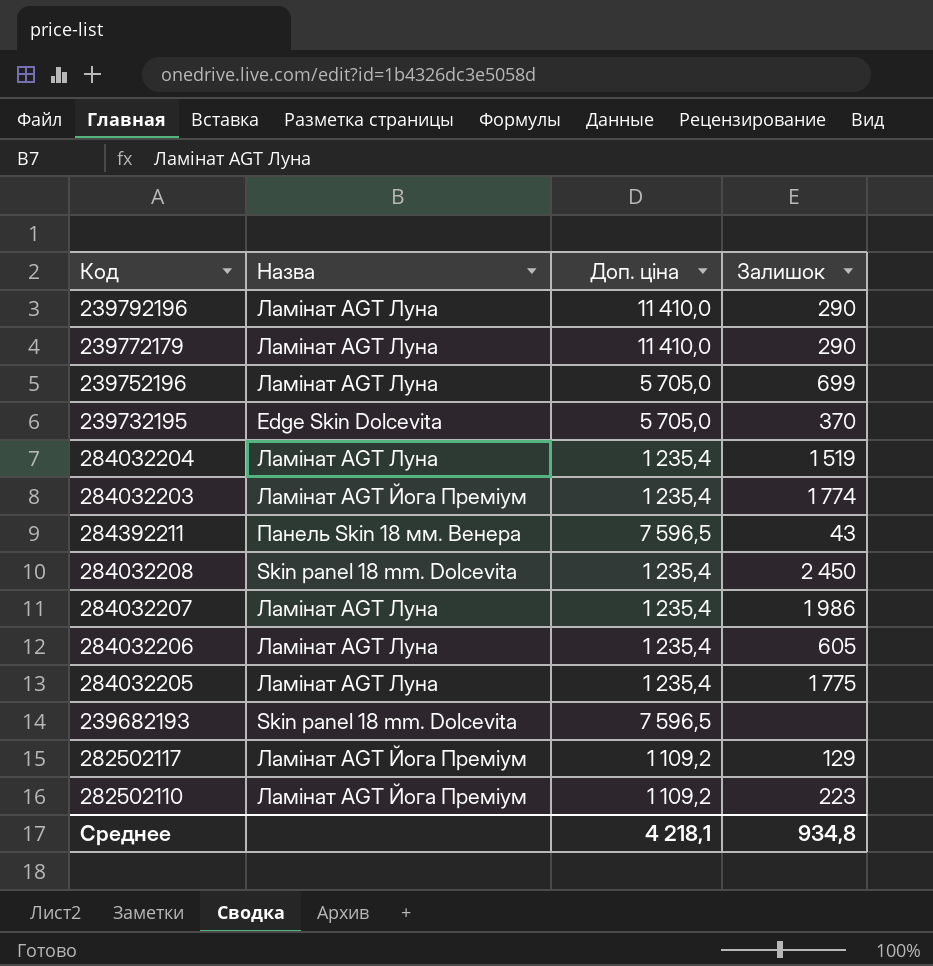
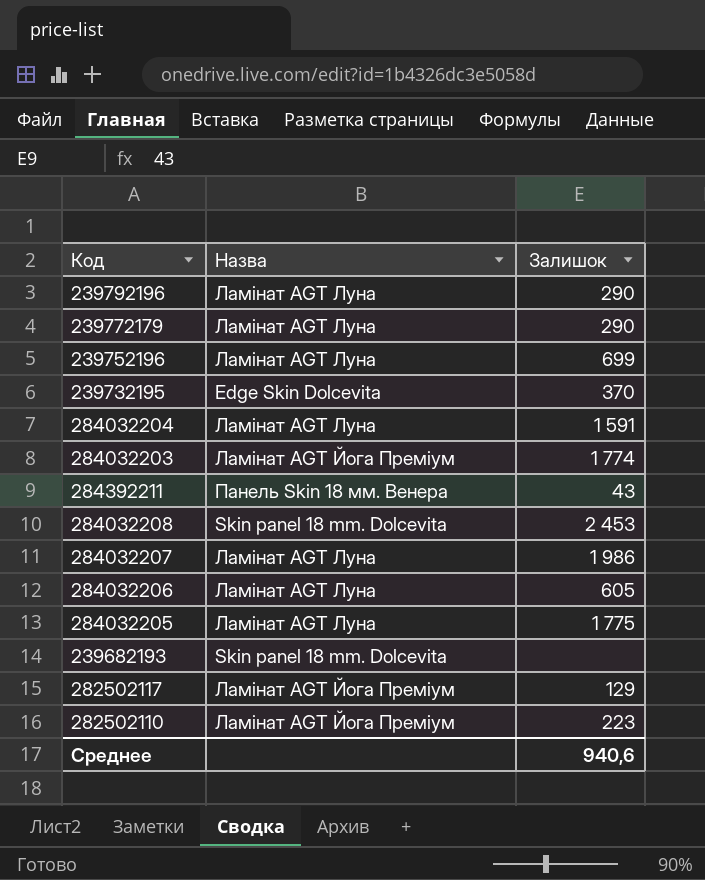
column Доп. ціна | position: 3 -> none
284032204 | Залишок: 1 519 -> 1 591
284032208 | Залишок: 2 450 -> 2 453
Среднее | Залишок: 934,8 -> 940,6

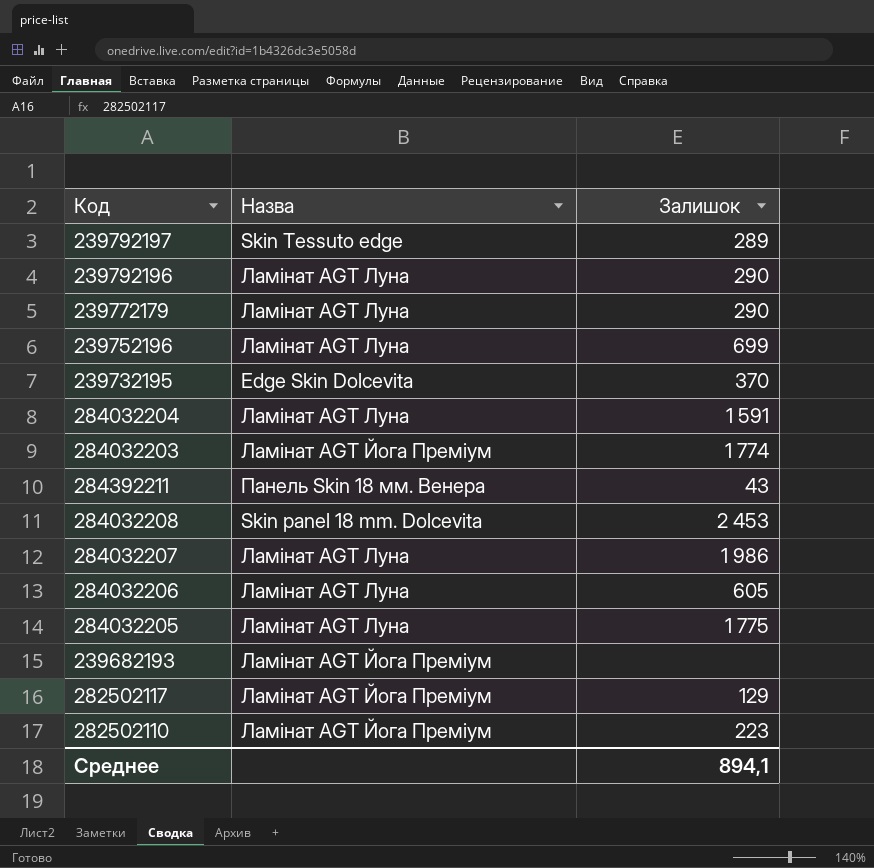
row 239792197: none -> Skin Tessuto edge | 289
239682193 | Назва: Skin panel 18 mm. Dolcevita -> Ламінат AGT Йога Преміум
Среднее | Залишок: 940,6 -> 894,1

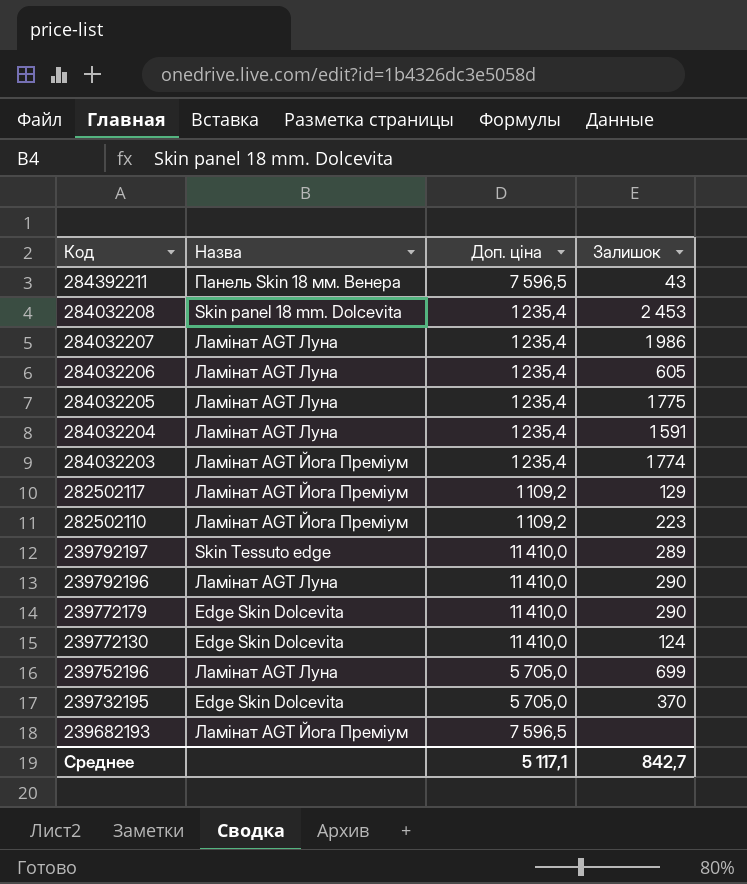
row order: none -> Код descending
column Доп. ціна | position: none -> 3
239772179 | Назва: Ламінат AGT Луна -> Edge Skin Dolcevita
row 239772130: none -> Edge Skin Dolcevita | 11 410,0 | 124
Среднее | Залишок: 894,1 -> 842,7

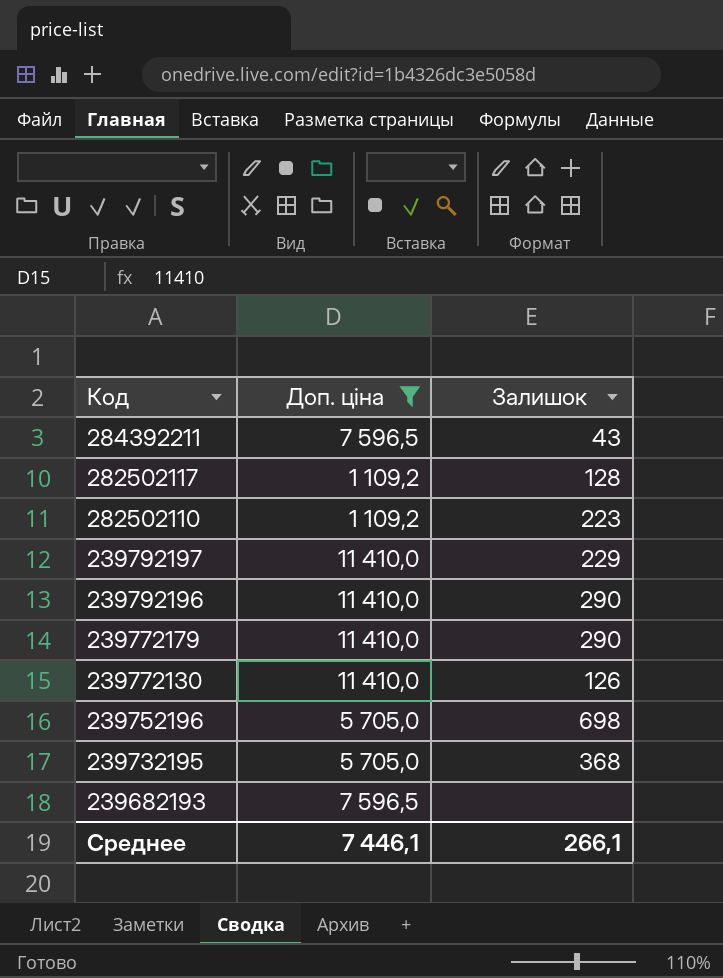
filter: none -> Доп. ціна != 1 235,4
column Назва | position: 2 -> none
282502117 | Залишок: 129 -> 128
239792197 | Залишок: 289 -> 229
239772130 | Залишок: 124 -> 126
239752196 | Залишок: 699 -> 698
239732195 | Залишок: 370 -> 368
Среднее | Доп. ціна: 5 117,1 -> 7 446,1
Среднее | Залишок: 842,7 -> 266,1

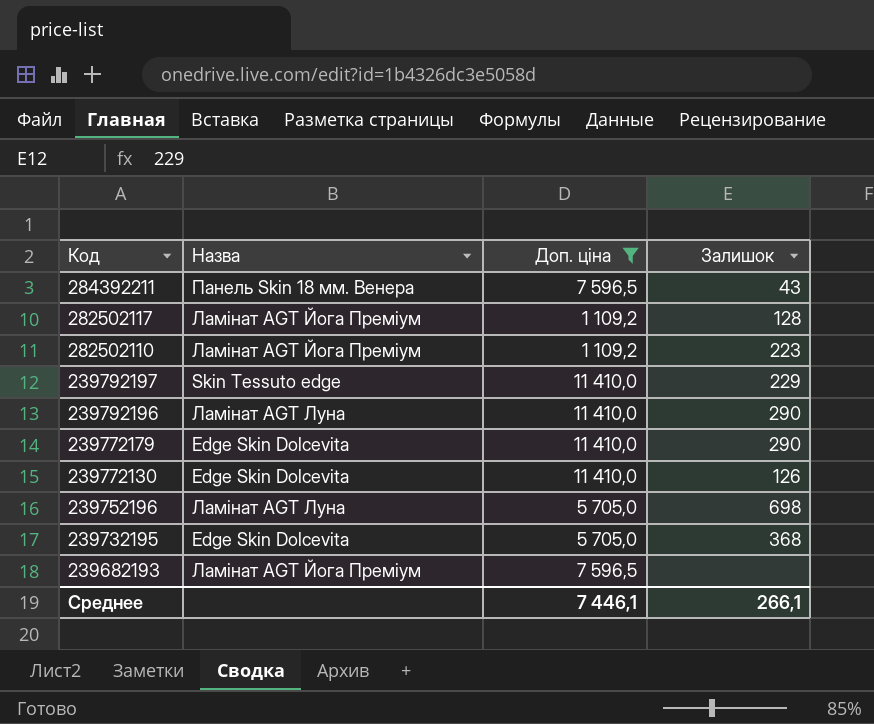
column Назва | position: none -> 2

